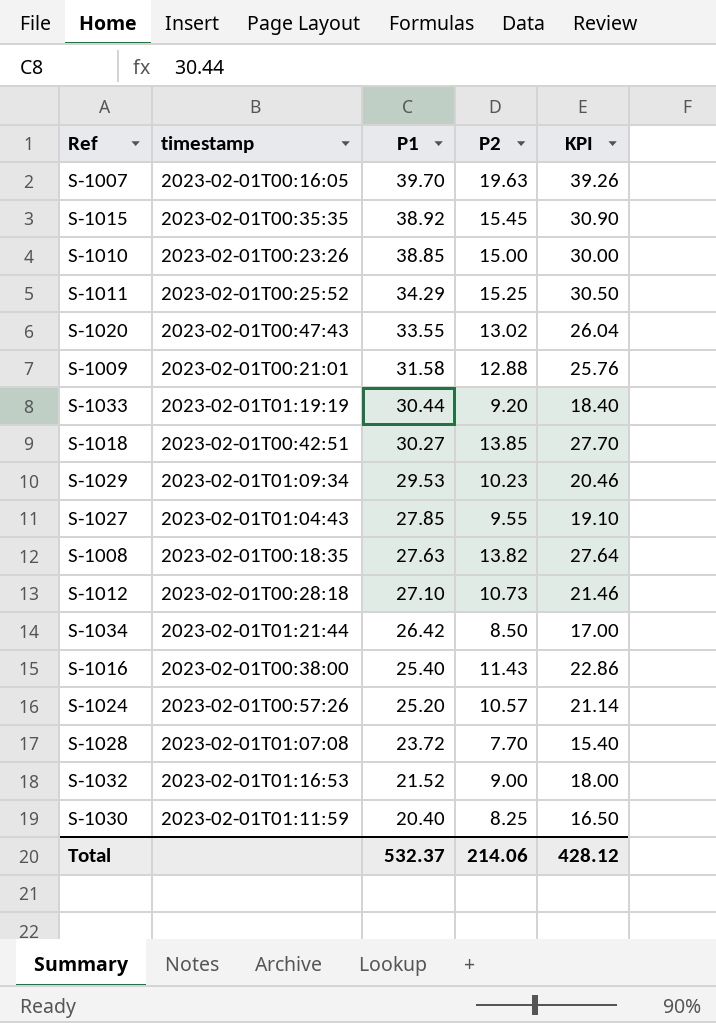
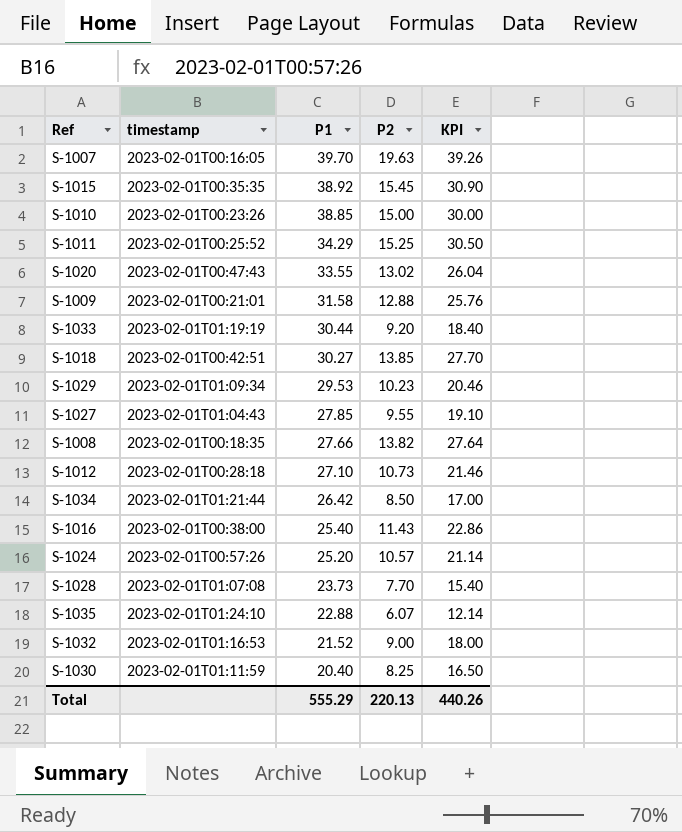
S-1008 | P1: 27.63 -> 27.66
S-1028 | P1: 23.72 -> 23.73
row S-1035: none -> 2023-02-01T01:24:10 | 22.88 | 6.07 | 12.14
Total | P1: 532.37 -> 555.29
Total | P2: 214.06 -> 220.13
Total | KPI: 428.12 -> 440.26

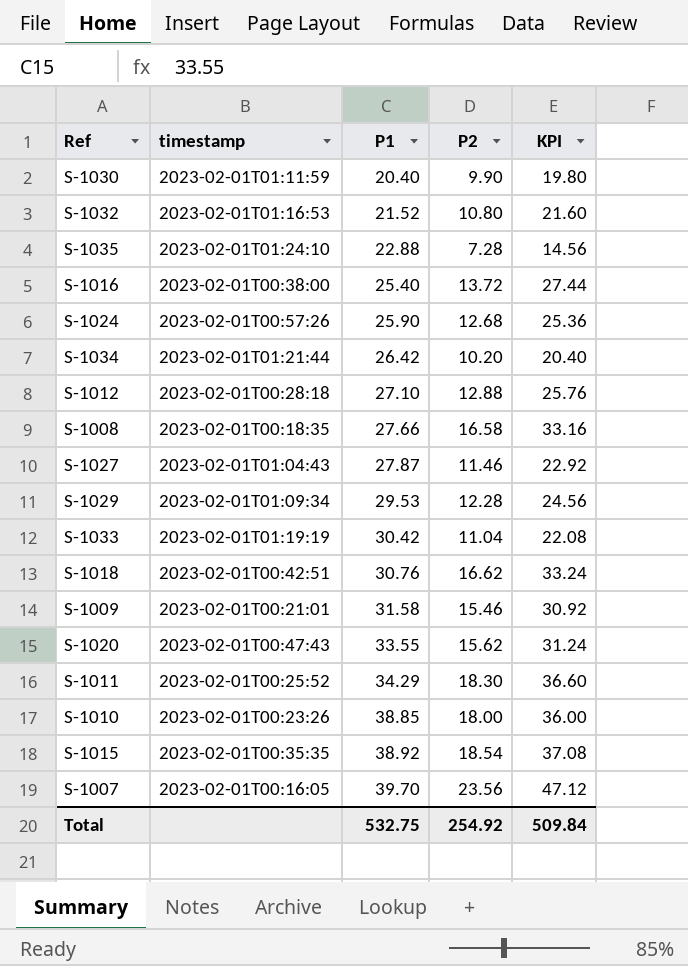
row order: P1 descending -> P1 ascending
row S-1028: 2023-02-01T01:07:08 | 23.73 | 7.70 | 15.40 -> none
S-1030 | P2: 8.25 -> 9.90
S-1030 | KPI: 16.50 -> 19.80
S-1032 | P2: 9.00 -> 10.80
S-1032 | KPI: 18.00 -> 21.60
S-1035 | P2: 6.07 -> 7.28
S-1035 | KPI: 12.14 -> 14.56
S-1016 | P2: 11.43 -> 13.72
S-1016 | KPI: 22.86 -> 27.44
S-1024 | P1: 25.20 -> 25.90
S-1024 | P2: 10.57 -> 12.68
S-1024 | KPI: 21.14 -> 25.36
S-1034 | P2: 8.50 -> 10.20
S-1034 | KPI: 17.00 -> 20.40
S-1012 | P2: 10.73 -> 12.88
S-1012 | KPI: 21.46 -> 25.76
S-1008 | P2: 13.82 -> 16.58
S-1008 | KPI: 27.64 -> 33.16
S-1027 | P1: 27.85 -> 27.87
S-1027 | P2: 9.55 -> 11.46
S-1027 | KPI: 19.10 -> 22.92
S-1029 | P2: 10.23 -> 12.28
S-1029 | KPI: 20.46 -> 24.56
S-1033 | P1: 30.44 -> 30.42
S-1033 | P2: 9.20 -> 11.04
S-1033 | KPI: 18.40 -> 22.08
S-1018 | P1: 30.27 -> 30.76
S-1018 | P2: 13.85 -> 16.62
S-1018 | KPI: 27.70 -> 33.24
S-1009 | P2: 12.88 -> 15.46
S-1009 | KPI: 25.76 -> 30.92
S-1020 | P2: 13.02 -> 15.62
S-1020 | KPI: 26.04 -> 31.24
S-1011 | P2: 15.25 -> 18.30
S-1011 | KPI: 30.50 -> 36.60
S-1010 | P2: 15.00 -> 18.00
S-1010 | KPI: 30.00 -> 36.00
S-1015 | P2: 15.45 -> 18.54
S-1015 | KPI: 30.90 -> 37.08
S-1007 | P2: 19.63 -> 23.56
S-1007 | KPI: 39.26 -> 47.12
Total | P1: 555.29 -> 532.75
Total | P2: 220.13 -> 254.92
Total | KPI: 440.26 -> 509.84

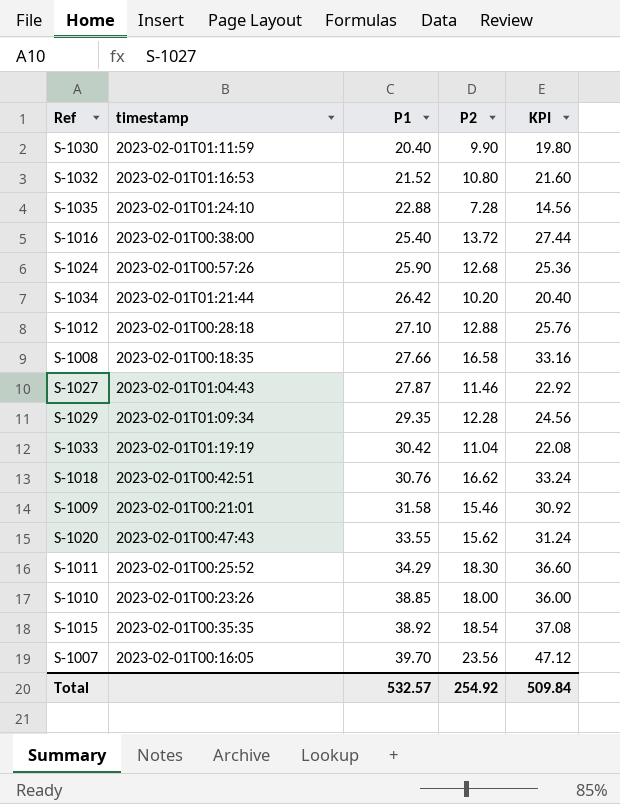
S-1029 | P1: 29.53 -> 29.35
Total | P1: 532.75 -> 532.57

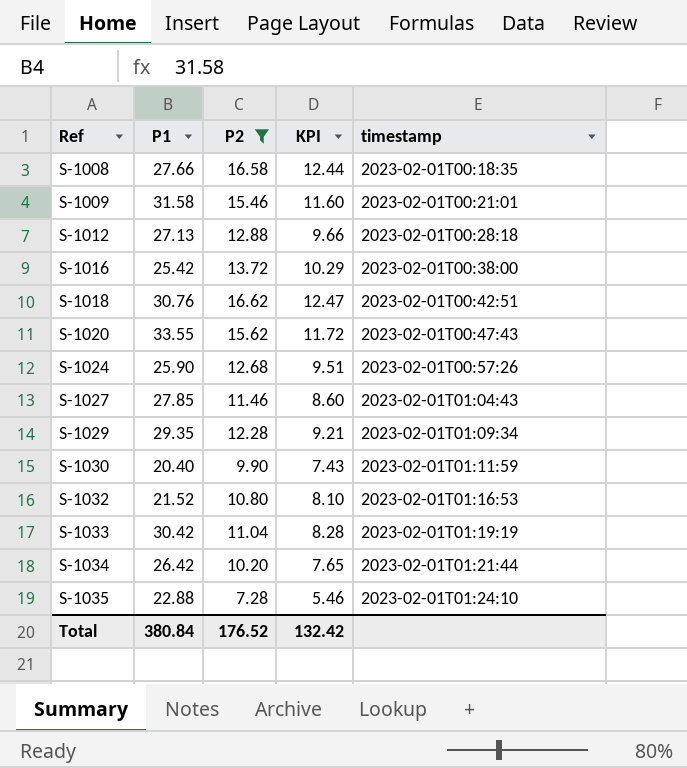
filter: none -> P2 <= 16.62
row order: P1 ascending -> Ref ascending
column KPI | formula: [P2] * 2 -> [P2] * 0.75
column timestamp | position: 2 -> 5
S-1012 | P1: 27.10 -> 27.13
S-1016 | P1: 25.40 -> 25.42
S-1027 | P1: 27.87 -> 27.85
Total | P1: 532.57 -> 380.84
Total | P2: 254.92 -> 176.52
Total | KPI: 509.84 -> 132.42

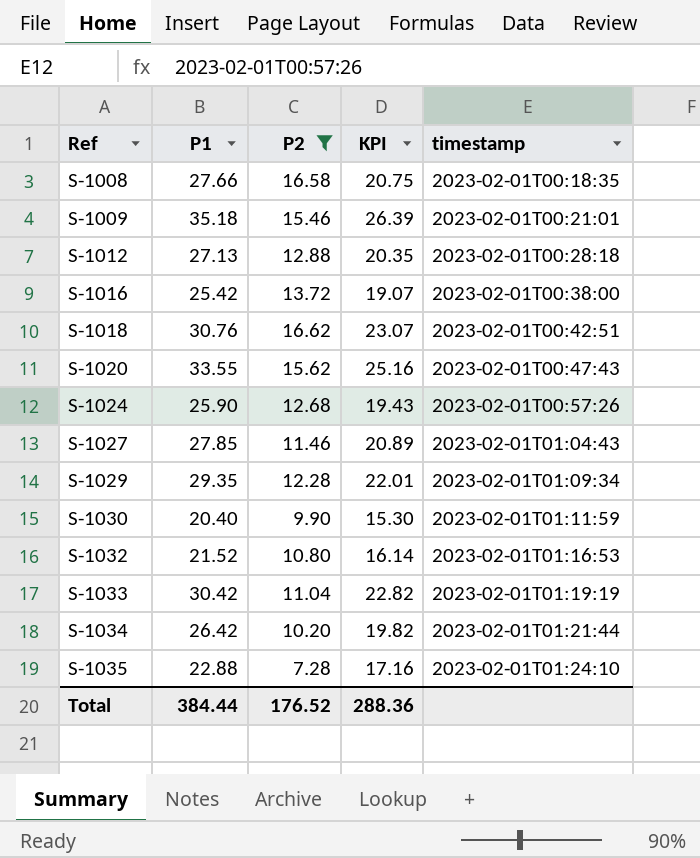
column KPI | formula: [P2] * 0.75 -> [P1] * 0.75
S-1009 | P1: 31.58 -> 35.18
Total | P1: 380.84 -> 384.44
Total | KPI: 132.42 -> 288.36

